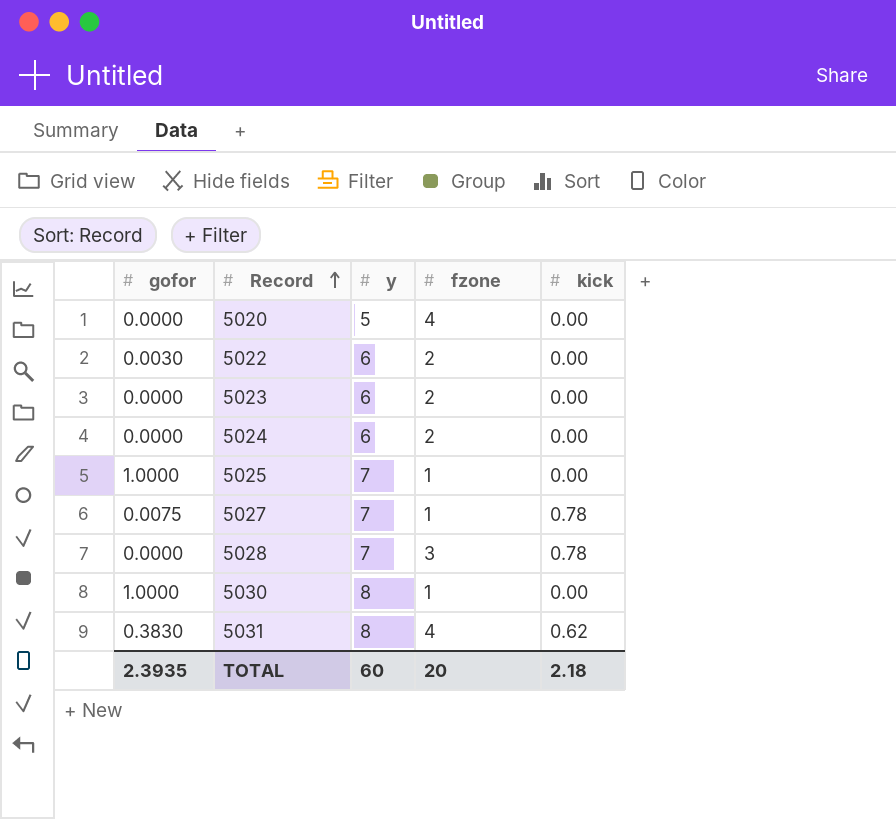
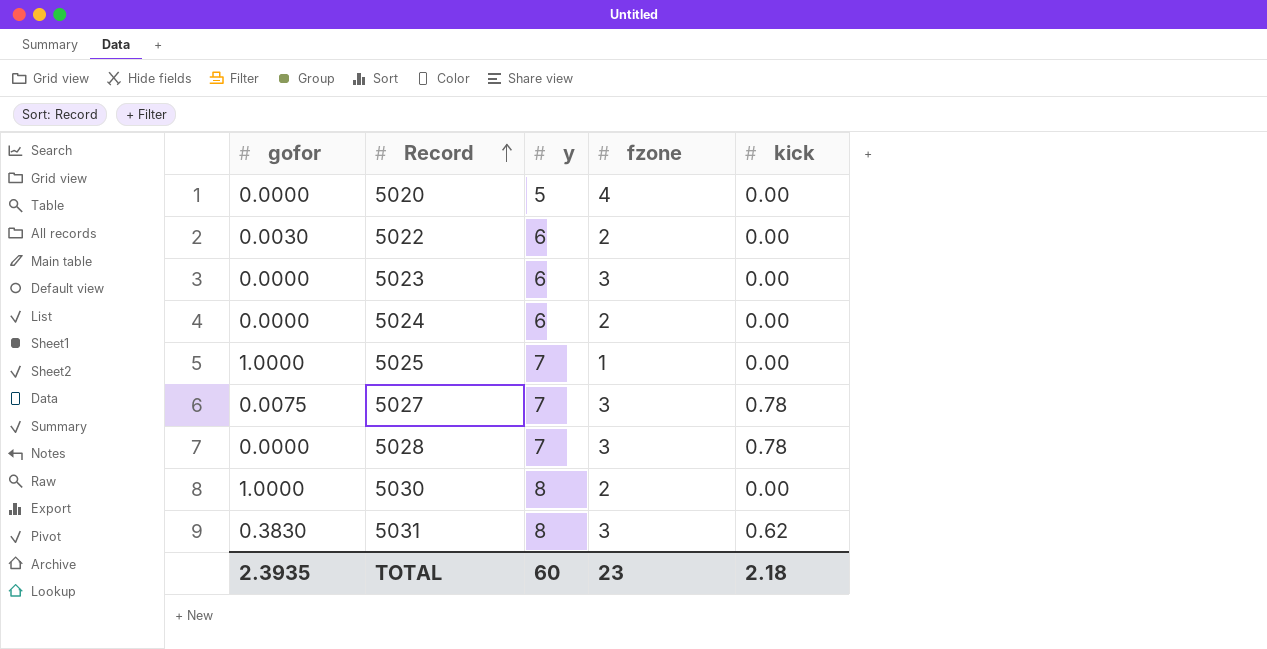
5023 | fzone: 2 -> 3
5027 | fzone: 1 -> 3
5030 | fzone: 1 -> 2
5031 | fzone: 4 -> 3
TOTAL | fzone: 20 -> 23

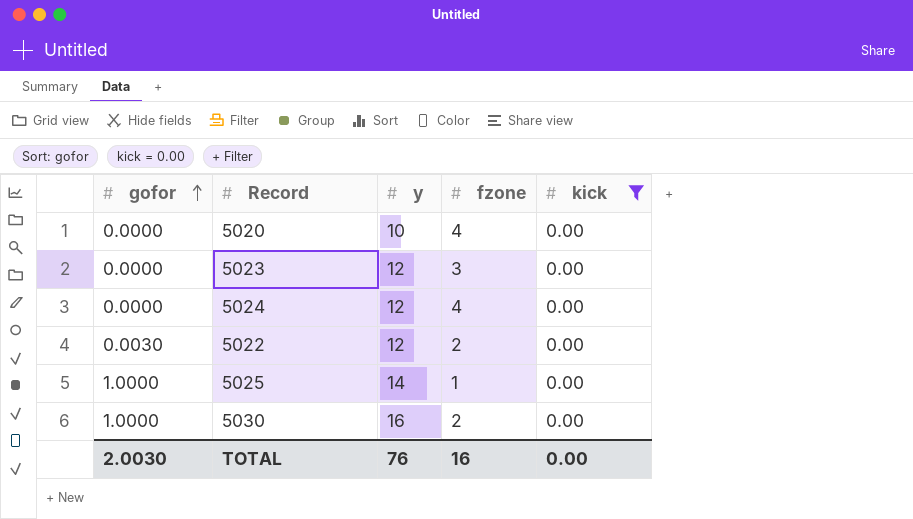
filter: none -> kick = 0.00
row order: Record ascending -> gofor ascending
5020 | y: 5 -> 10
5023 | y: 6 -> 12
5024 | y: 6 -> 12
5024 | fzone: 2 -> 4
5022 | y: 6 -> 12
5025 | y: 7 -> 14
5030 | y: 8 -> 16
TOTAL | gofor: 2.3935 -> 2.0030
TOTAL | y: 60 -> 76
TOTAL | fzone: 23 -> 16
TOTAL | kick: 2.18 -> 0.00

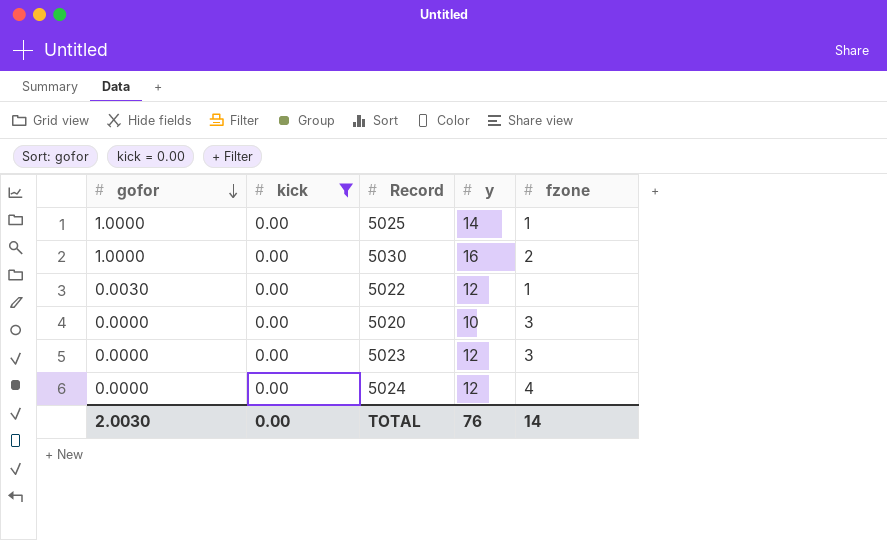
row order: gofor ascending -> gofor descending
column kick | position: 5 -> 2
5022 | fzone: 2 -> 1
5020 | fzone: 4 -> 3
TOTAL | fzone: 16 -> 14

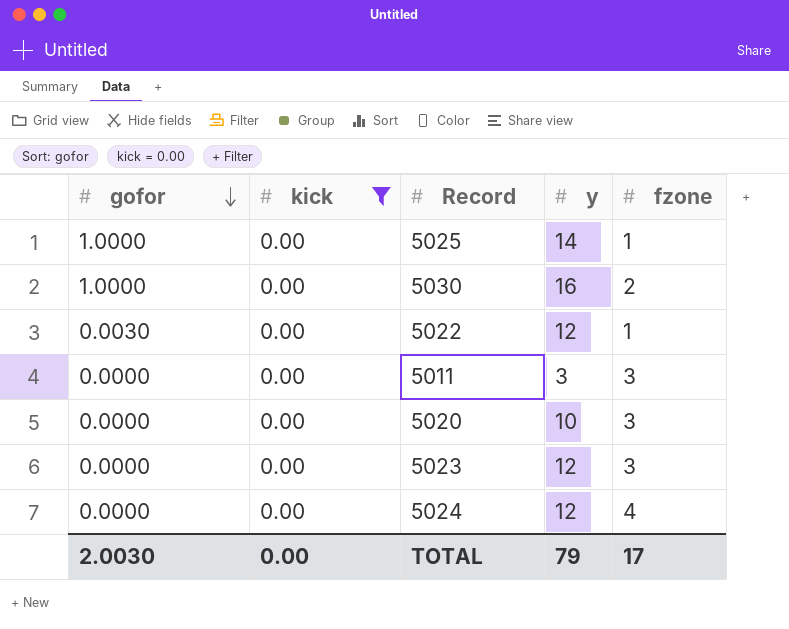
row 5011: none -> 0.0000 | 0.00 | 3 | 3
TOTAL | y: 76 -> 79
TOTAL | fzone: 14 -> 17

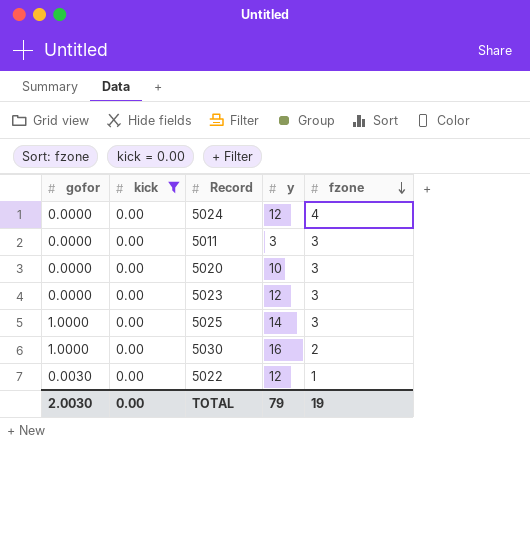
row order: gofor descending -> fzone descending
5025 | fzone: 1 -> 3
TOTAL | fzone: 17 -> 19

